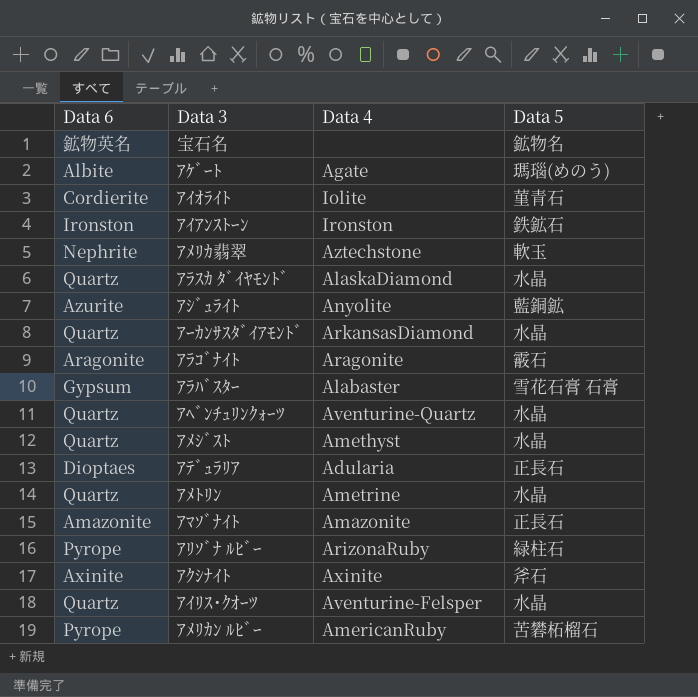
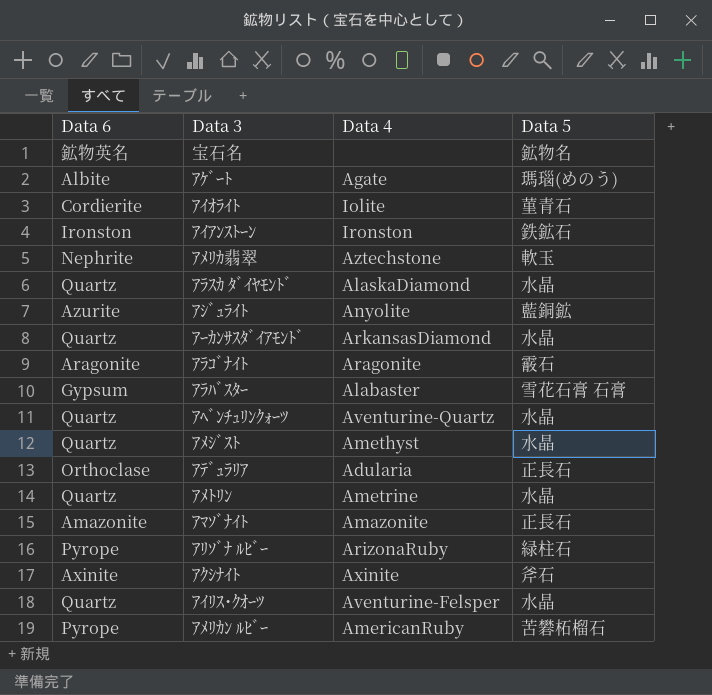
ｱﾃﾞｭﾗﾘｱ | Data 6: Dioptaes -> Orthoclase

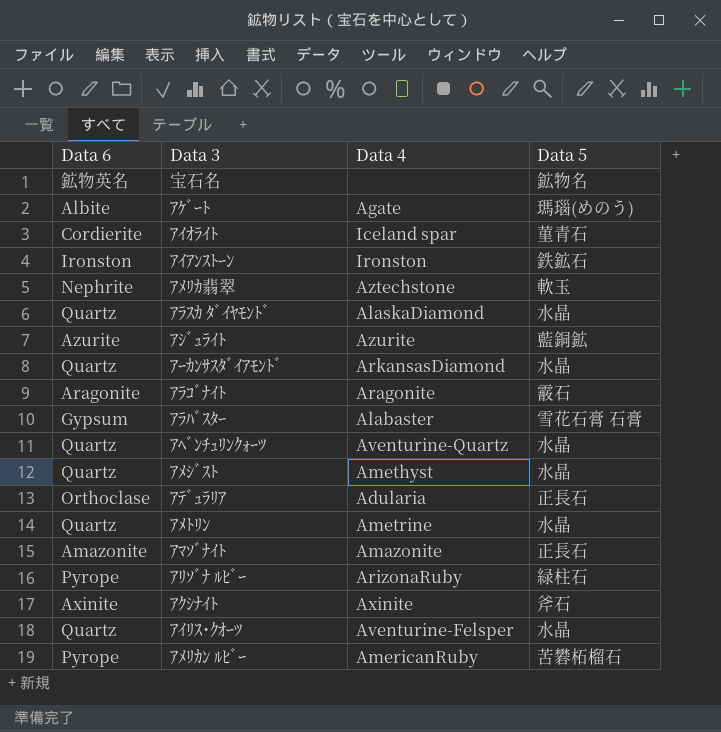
ｱｲｵﾗｲﾄ | Data 4: Iolite -> Iceland spar
ｱｼﾞｭﾗｲﾄ | Data 4: Anyolite -> Azurite

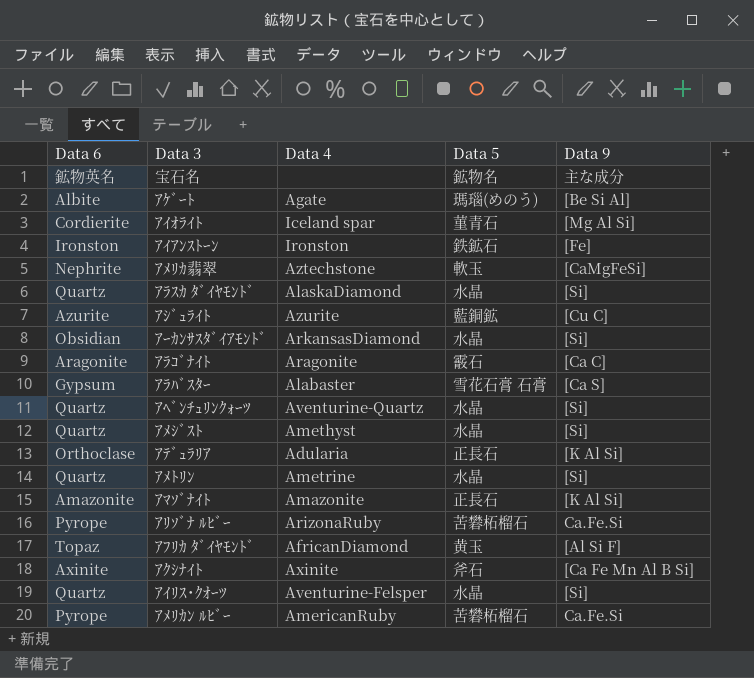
column Data 9 | position: none -> 5
ｱｰｶﾝｻｽﾀﾞｲｱﾓﾝﾄﾞ | Data 6: Quartz -> Obsidian
ｱﾘｿﾞﾅ ﾙﾋﾞｰ | Data 5: 緑柱石 -> 苦礬柘榴石
row ｱﾌﾘｶ ﾀﾞｲﾔﾓﾝﾄﾞ: none -> Topaz | AfricanDiamond | 黄玉 | [Al Si F]

